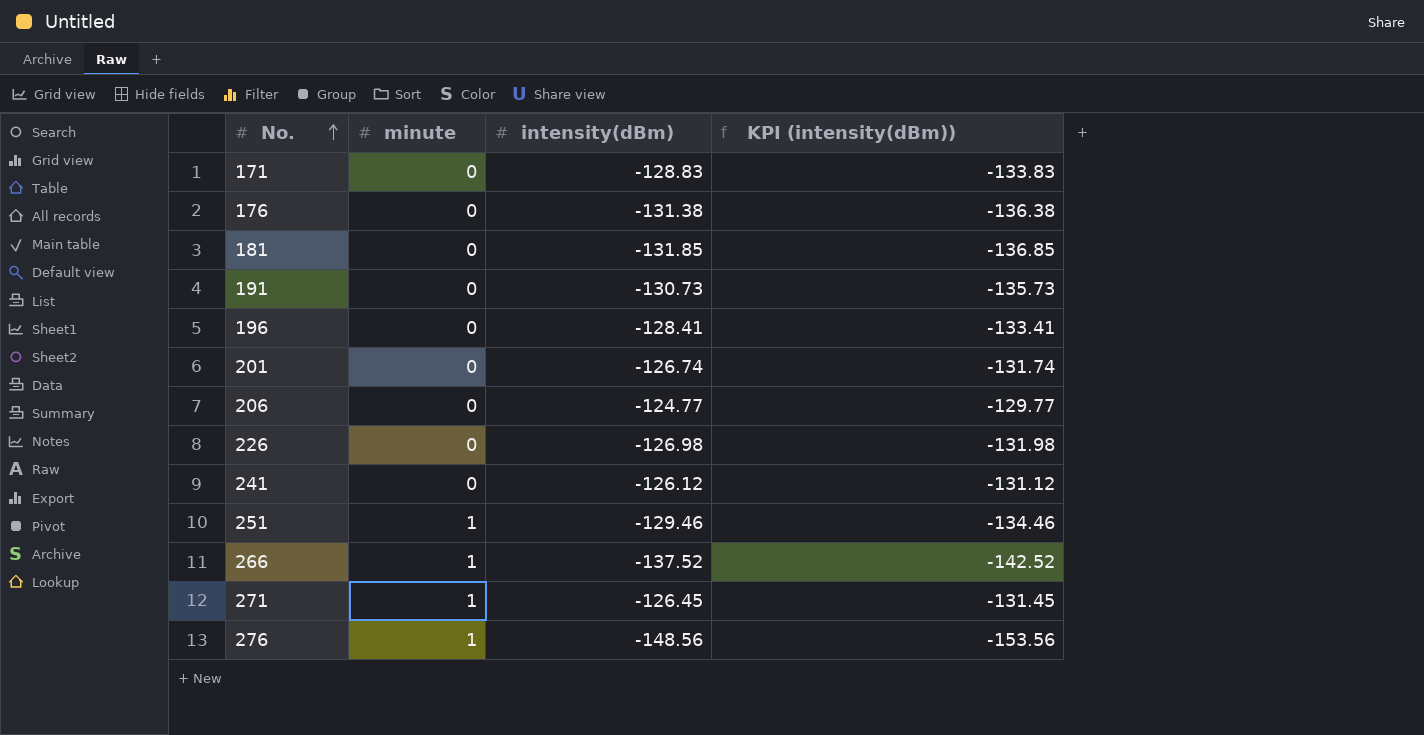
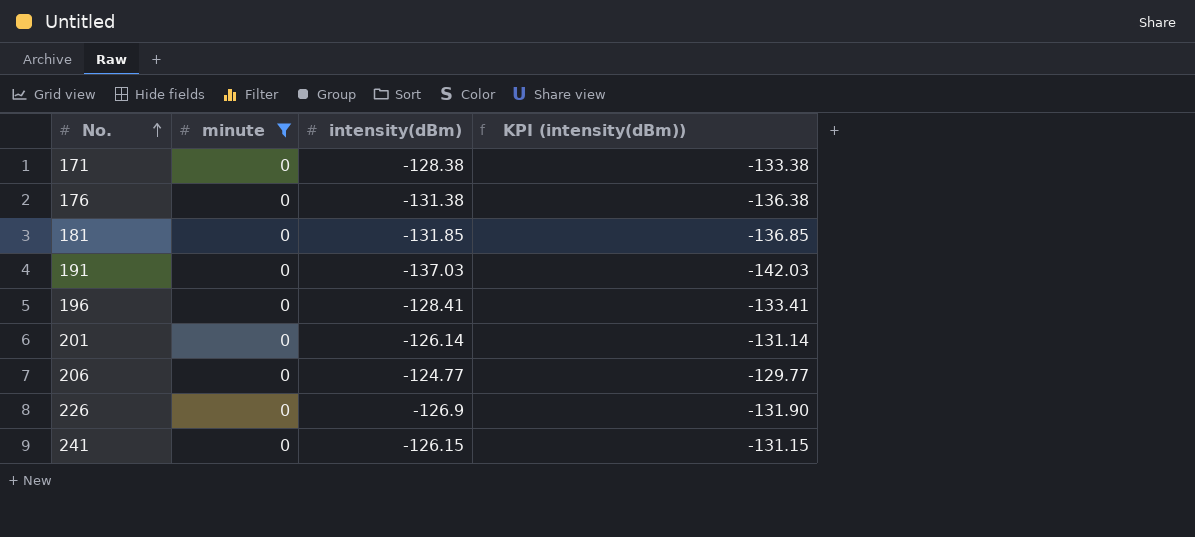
filter: none -> minute = 0
171 | intensity(dBm): -128.83 -> -128.38
171 | KPI (intensity(dBm)): -133.83 -> -133.38
191 | intensity(dBm): -130.73 -> -137.03
191 | KPI (intensity(dBm)): -135.73 -> -142.03
201 | intensity(dBm): -126.74 -> -126.14
201 | KPI (intensity(dBm)): -131.74 -> -131.14
226 | intensity(dBm): -126.98 -> -126.9
226 | KPI (intensity(dBm)): -131.98 -> -131.90
241 | intensity(dBm): -126.12 -> -126.15
241 | KPI (intensity(dBm)): -131.12 -> -131.15

